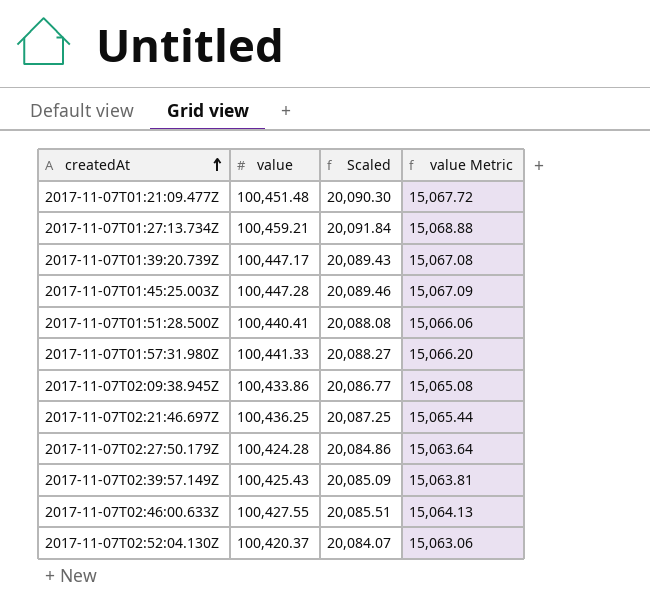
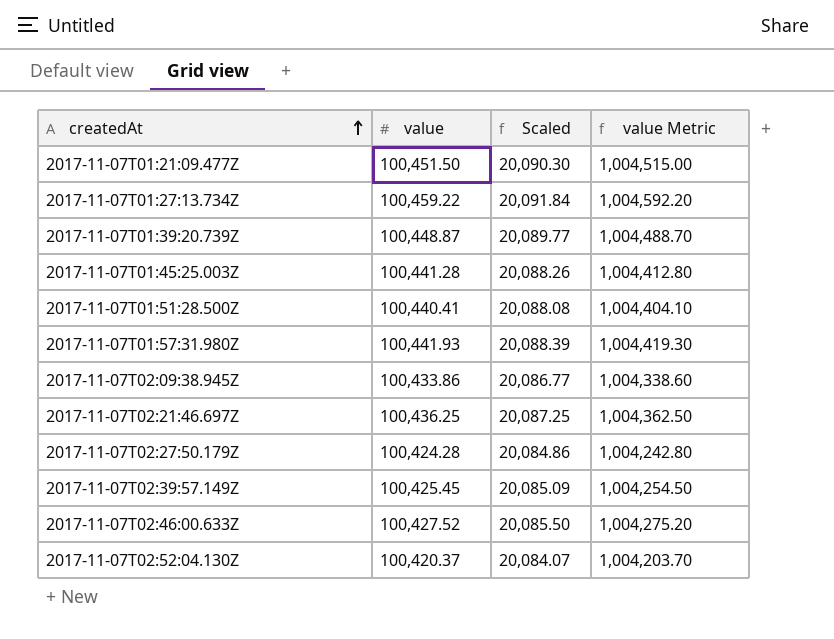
column value Metric | formula: [value] * 0.15 -> [value] * 10
2017-11-07T01:21:09.477Z | value: 100,451.48 -> 100,451.50
2017-11-07T01:27:13.734Z | value: 100,459.21 -> 100,459.22
2017-11-07T01:39:20.739Z | value: 100,447.17 -> 100,448.87
2017-11-07T01:39:20.739Z | Scaled: 20,089.43 -> 20,089.77
2017-11-07T01:45:25.003Z | value: 100,447.28 -> 100,441.28
2017-11-07T01:45:25.003Z | Scaled: 20,089.46 -> 20,088.26
2017-11-07T01:57:31.980Z | value: 100,441.33 -> 100,441.93
2017-11-07T01:57:31.980Z | Scaled: 20,088.27 -> 20,088.39
2017-11-07T02:39:57.149Z | value: 100,425.43 -> 100,425.45
2017-11-07T02:46:00.633Z | value: 100,427.55 -> 100,427.52
2017-11-07T02:46:00.633Z | Scaled: 20,085.51 -> 20,085.50

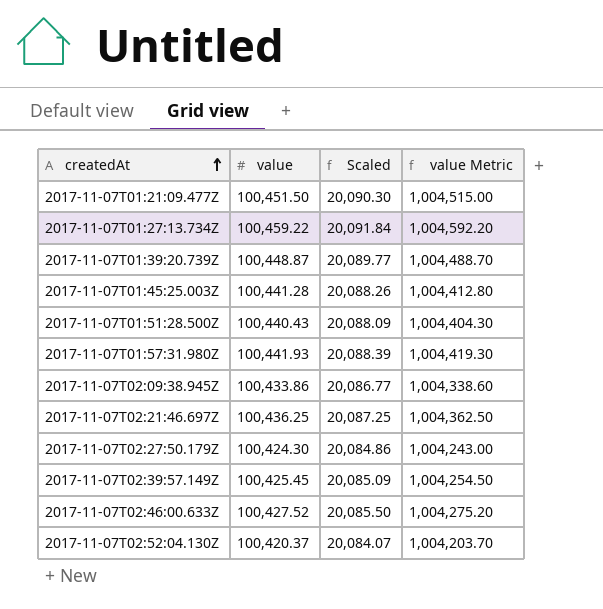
2017-11-07T01:51:28.500Z | value: 100,440.41 -> 100,440.43
2017-11-07T01:51:28.500Z | Scaled: 20,088.08 -> 20,088.09
2017-11-07T01:51:28.500Z | value Metric: 1,004,404.10 -> 1,004,404.30
2017-11-07T02:27:50.179Z | value: 100,424.28 -> 100,424.30
2017-11-07T02:27:50.179Z | value Metric: 1,004,242.80 -> 1,004,243.00

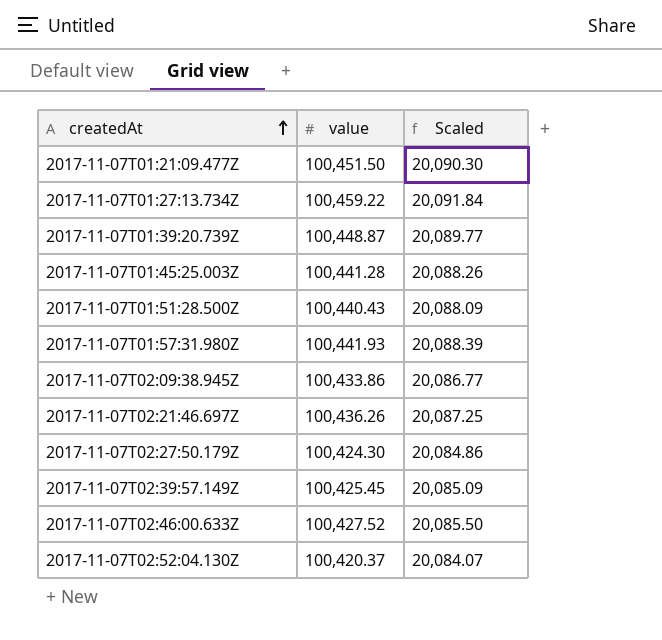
column value Metric | formula: [value] * 10 -> none
2017-11-07T02:21:46.697Z | value: 100,436.25 -> 100,436.26

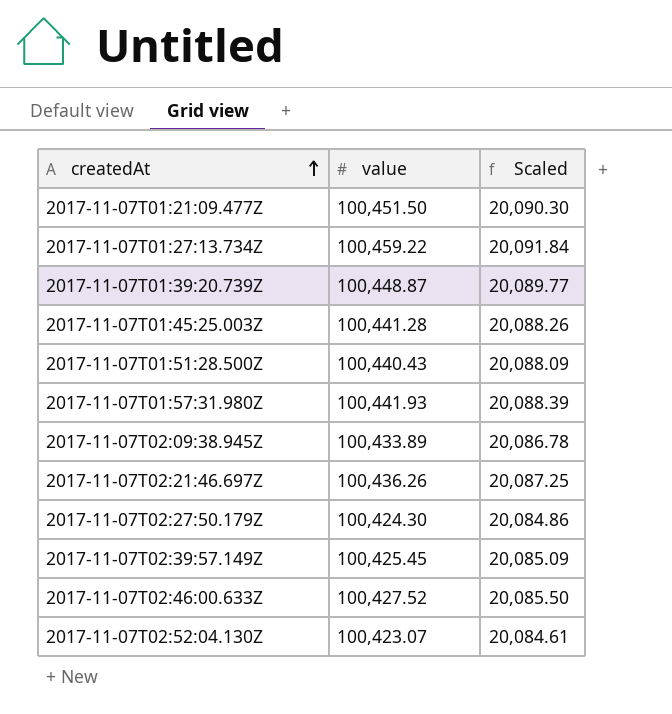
2017-11-07T02:09:38.945Z | value: 100,433.86 -> 100,433.89
2017-11-07T02:09:38.945Z | Scaled: 20,086.77 -> 20,086.78
2017-11-07T02:52:04.130Z | value: 100,420.37 -> 100,423.07
2017-11-07T02:52:04.130Z | Scaled: 20,084.07 -> 20,084.61

